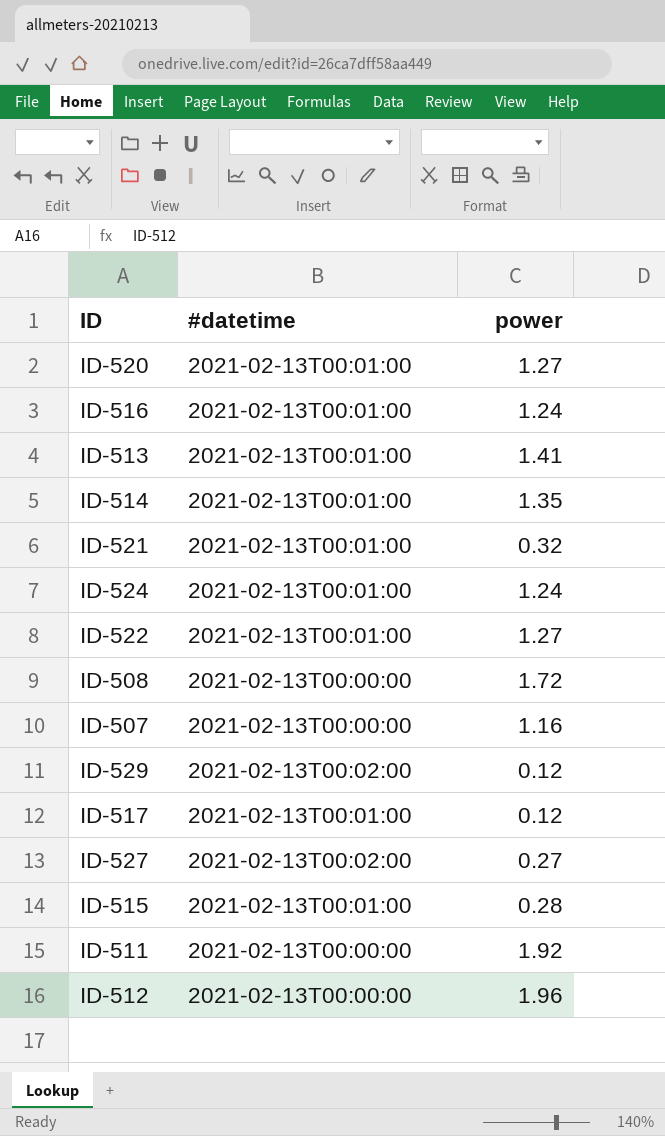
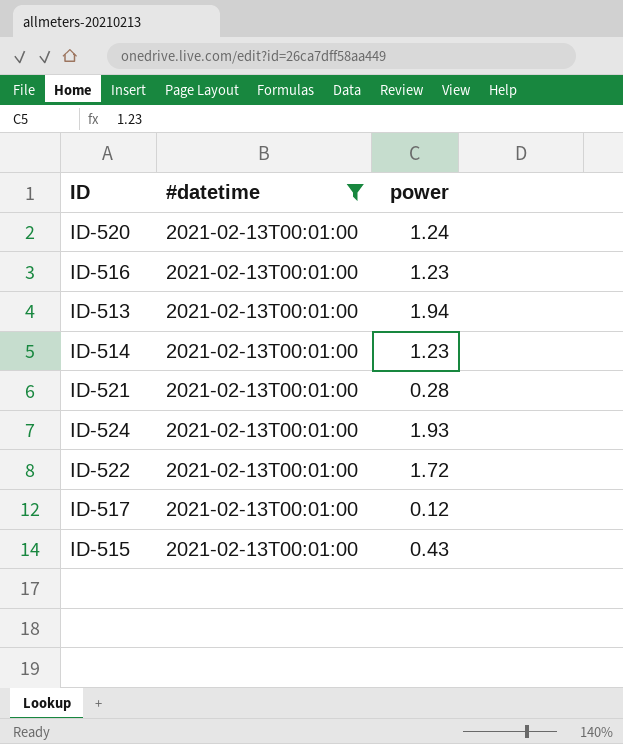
filter: none -> #datetime = 2021-02-13T00:01:00
ID-520 | power: 1.27 -> 1.24
ID-516 | power: 1.24 -> 1.23
ID-513 | power: 1.41 -> 1.94
ID-514 | power: 1.35 -> 1.23
ID-521 | power: 0.32 -> 0.28
ID-524 | power: 1.24 -> 1.93
ID-522 | power: 1.27 -> 1.72
ID-515 | power: 0.28 -> 0.43

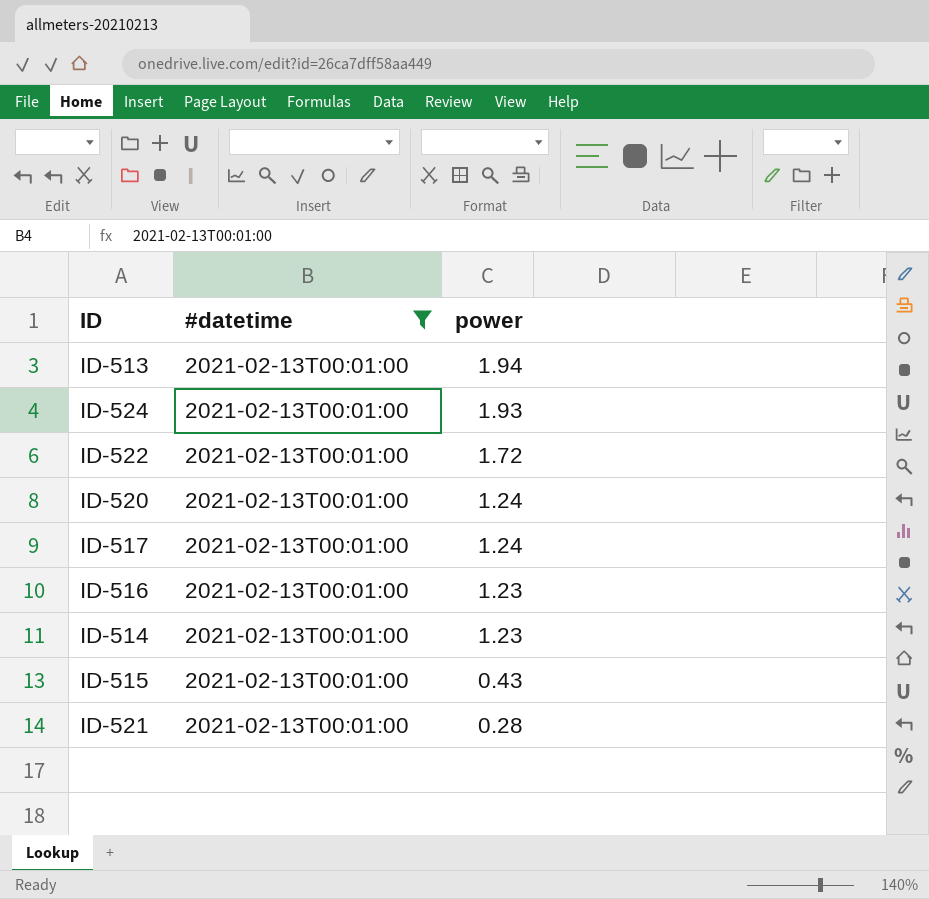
row order: none -> power descending
ID-517 | power: 0.12 -> 1.24

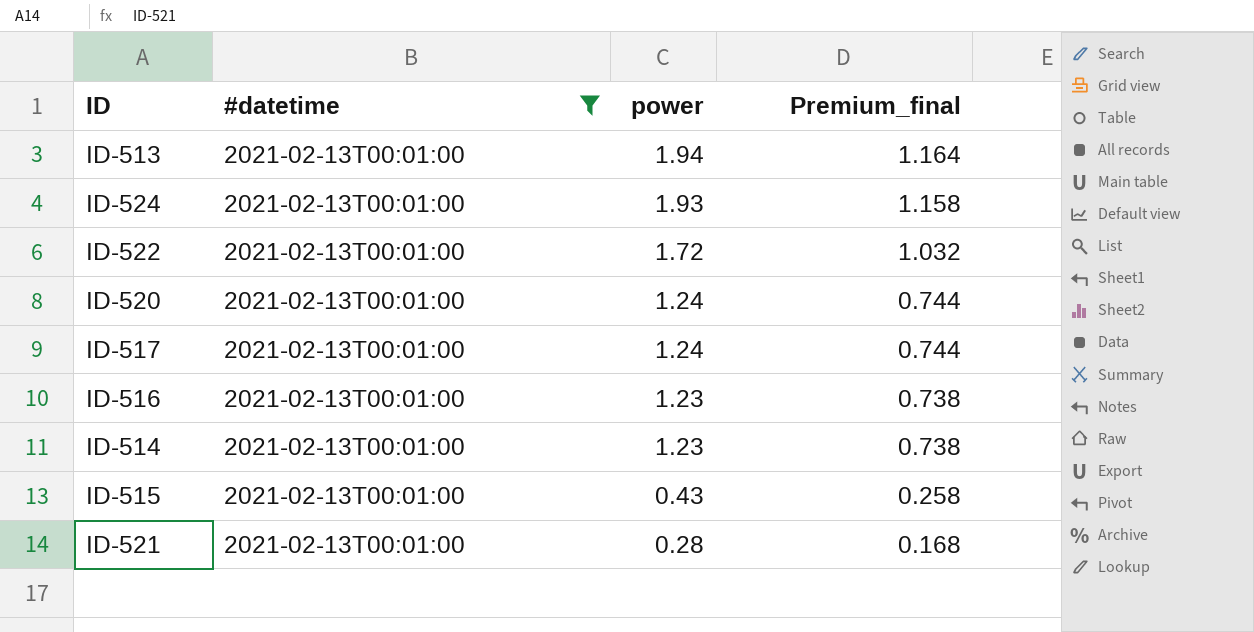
column Premium_final | formula: none -> [power] * 0.6

